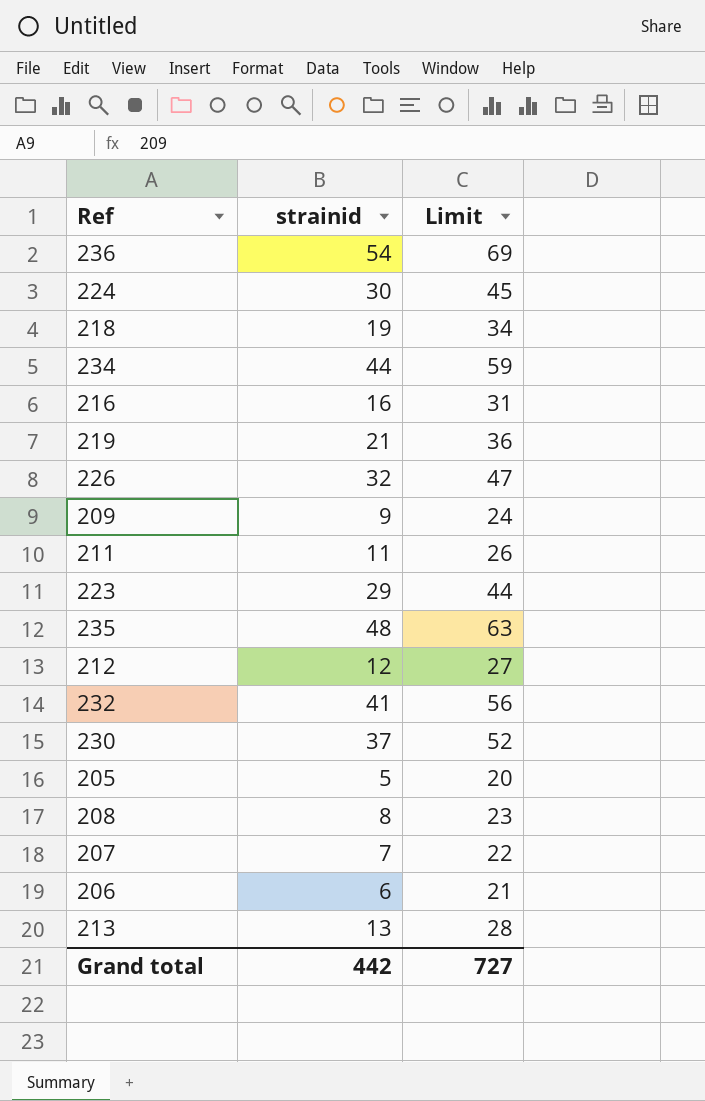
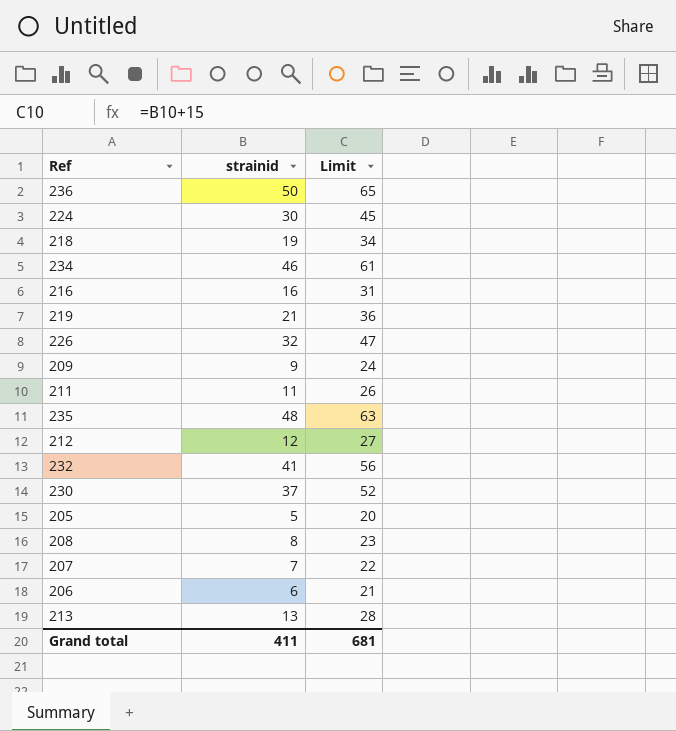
row 223: 29 | 44 -> none
236 | strainid: 54 -> 50
236 | Limit: 69 -> 65
234 | strainid: 44 -> 46
234 | Limit: 59 -> 61
Grand total | strainid: 442 -> 411
Grand total | Limit: 727 -> 681

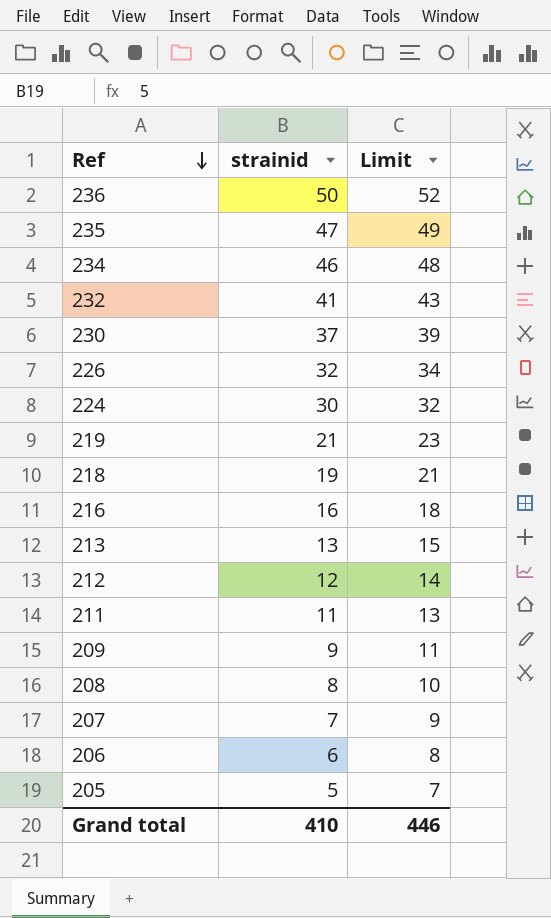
row order: none -> Ref descending
column Limit | formula: [strainid] + 15 -> [strainid] + 2
235 | strainid: 48 -> 47
Grand total | strainid: 411 -> 410
Grand total | Limit: 681 -> 446

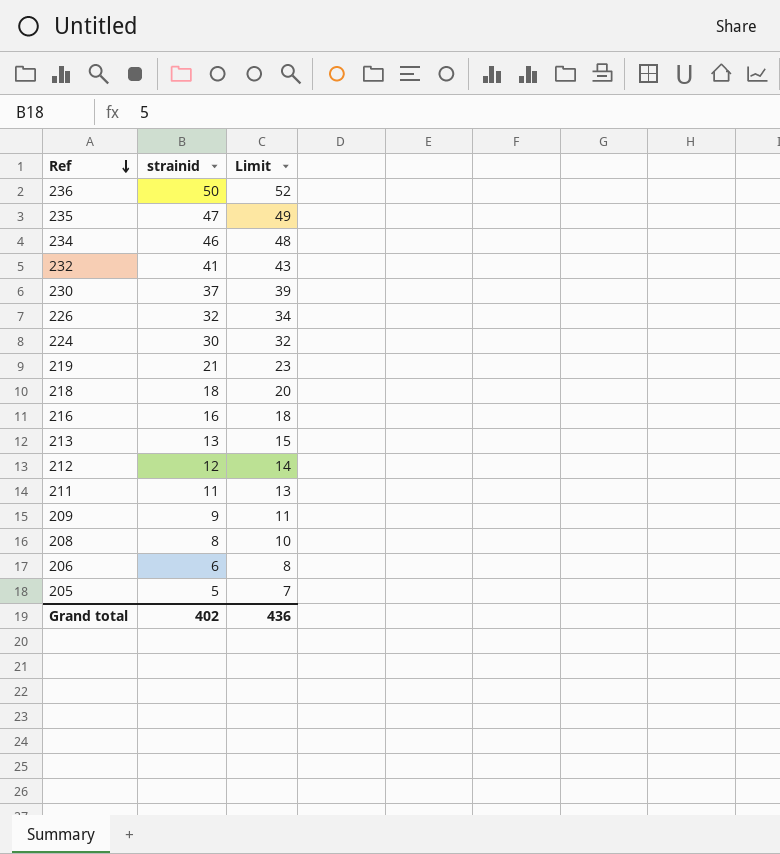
row 207: 7 | 9 -> none
218 | strainid: 19 -> 18
218 | Limit: 21 -> 20
Grand total | strainid: 410 -> 402
Grand total | Limit: 446 -> 436

